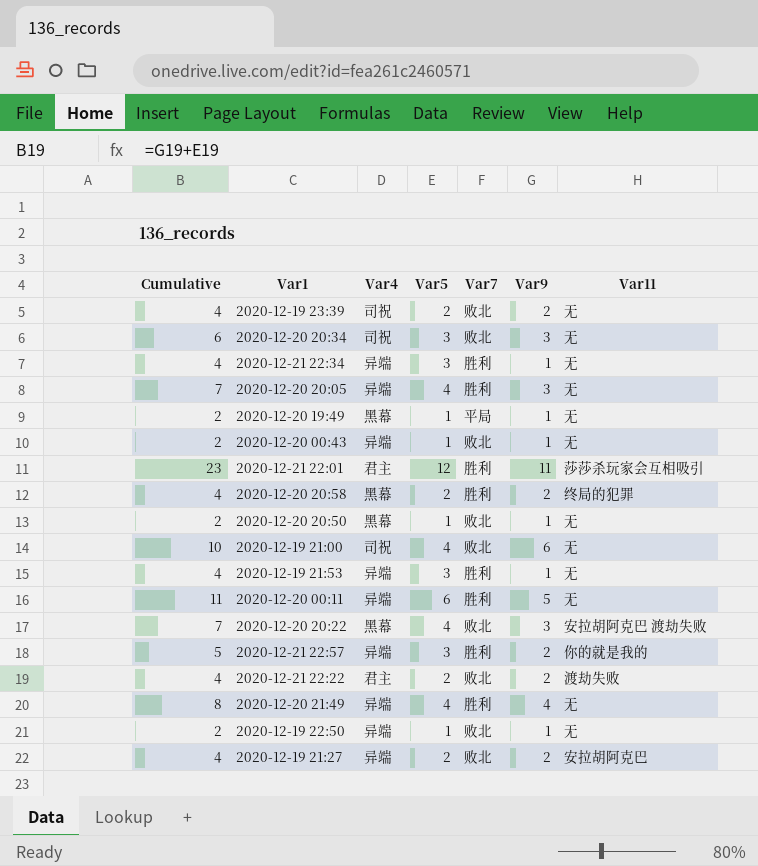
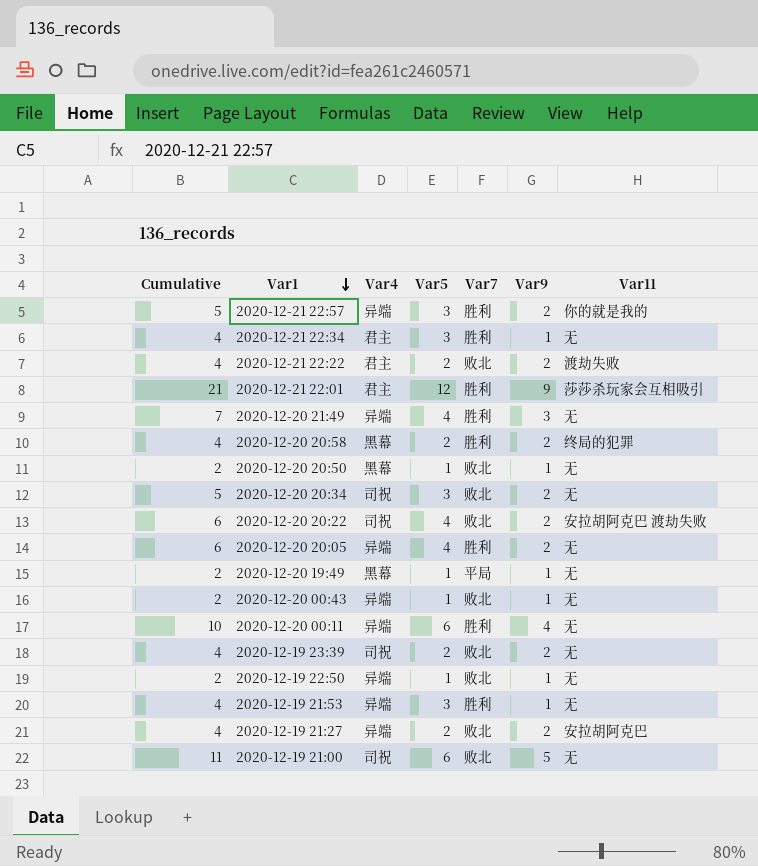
row order: none -> Var1 descending
2020-12-21 22:34 | Var4: 异端 -> 君主
2020-12-21 22:01 | Cumulative: 23 -> 21
2020-12-21 22:01 | Var9: 11 -> 9
2020-12-20 21:49 | Cumulative: 8 -> 7
2020-12-20 21:49 | Var9: 4 -> 3
2020-12-20 20:34 | Cumulative: 6 -> 5
2020-12-20 20:34 | Var9: 3 -> 2
2020-12-20 20:22 | Cumulative: 7 -> 6
2020-12-20 20:22 | Var4: 黑幕 -> 司祝
2020-12-20 20:22 | Var9: 3 -> 2
2020-12-20 20:05 | Cumulative: 7 -> 6
2020-12-20 20:05 | Var9: 3 -> 2
2020-12-20 00:11 | Cumulative: 11 -> 10
2020-12-20 00:11 | Var9: 5 -> 4
2020-12-19 21:00 | Cumulative: 10 -> 11
2020-12-19 21:00 | Var5: 4 -> 6
2020-12-19 21:00 | Var9: 6 -> 5

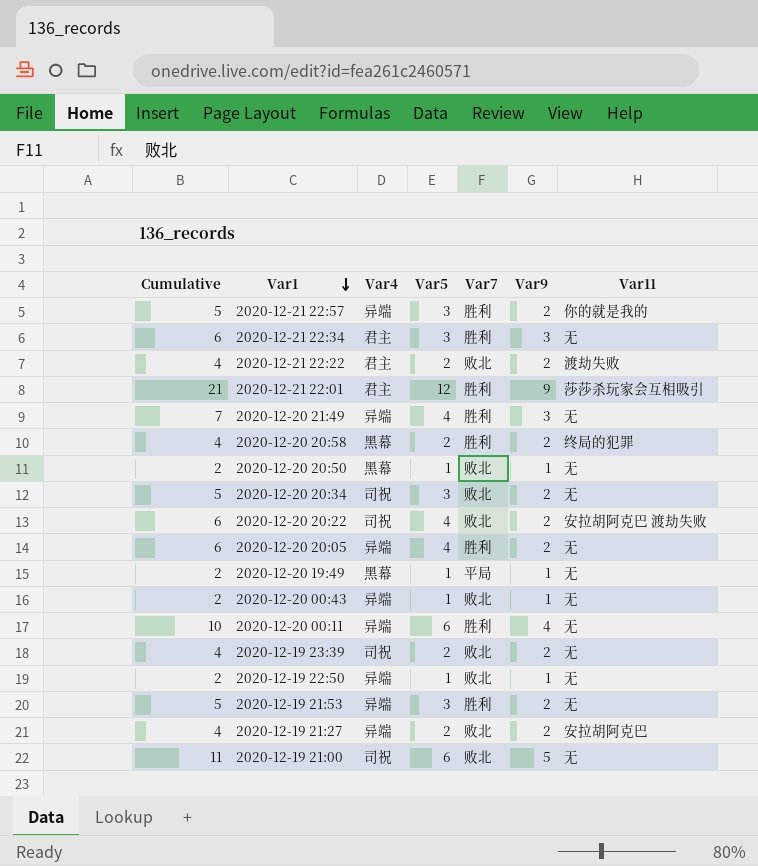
2020-12-21 22:34 | Cumulative: 4 -> 6
2020-12-21 22:34 | Var9: 1 -> 3
2020-12-19 21:53 | Cumulative: 4 -> 5
2020-12-19 21:53 | Var9: 1 -> 2

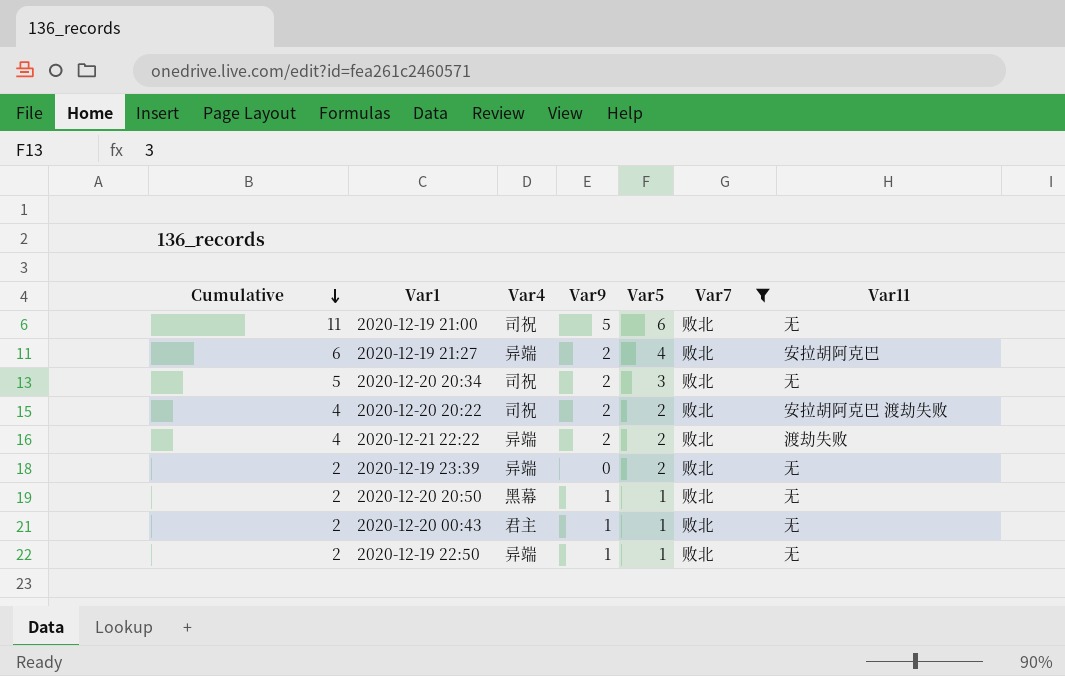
filter: none -> Var7 = 败北
row order: Var1 descending -> Cumulative descending
column Var9 | position: 6 -> 4
2020-12-19 21:27 | Cumulative: 4 -> 6
2020-12-19 21:27 | Var5: 2 -> 4
2020-12-20 20:22 | Cumulative: 6 -> 4
2020-12-20 20:22 | Var5: 4 -> 2
2020-12-21 22:22 | Var4: 君主 -> 异端
2020-12-19 23:39 | Cumulative: 4 -> 2
2020-12-19 23:39 | Var4: 司祝 -> 异端
2020-12-19 23:39 | Var9: 2 -> 0
2020-12-20 00:43 | Var4: 异端 -> 君主

